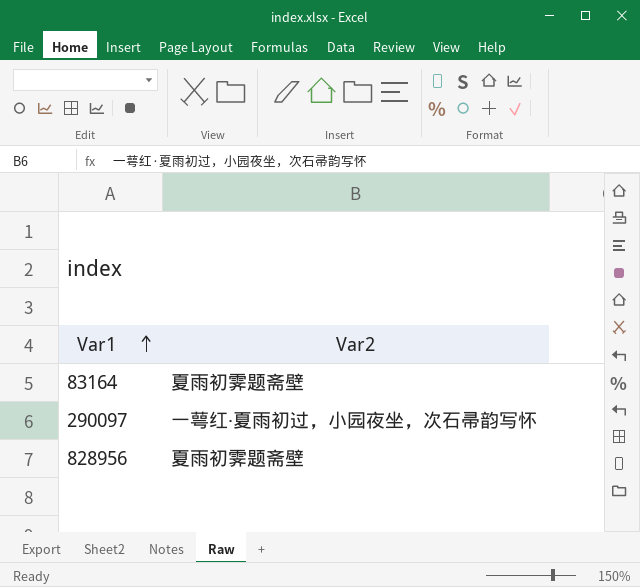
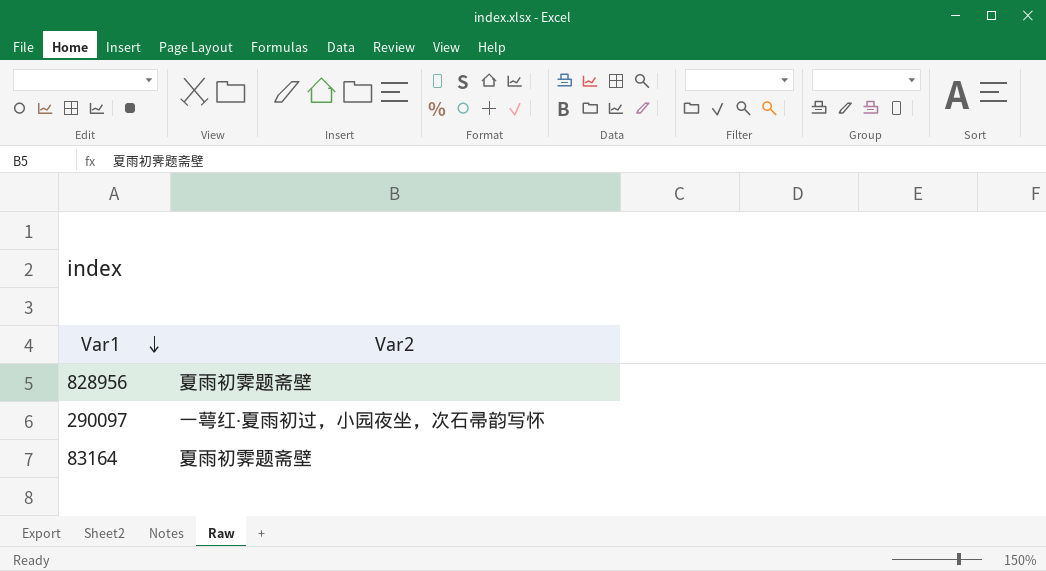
row order: Var1 ascending -> Var1 descending

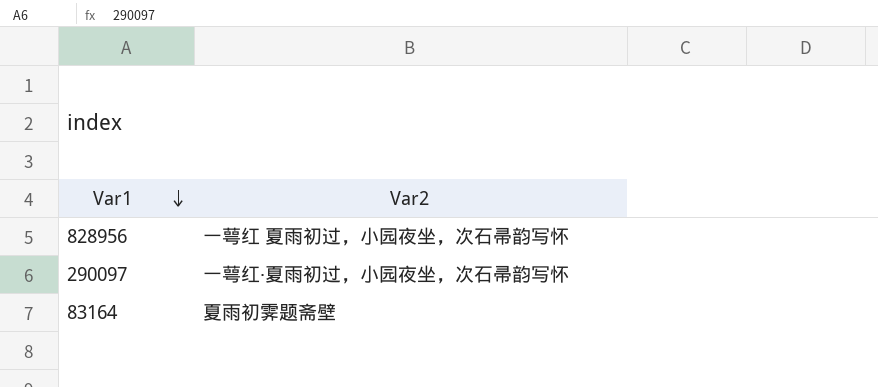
828956 | Var2: 夏雨初霁题斋壁 -> 一萼红 夏雨初过，小园夜坐，次石帚韵写怀

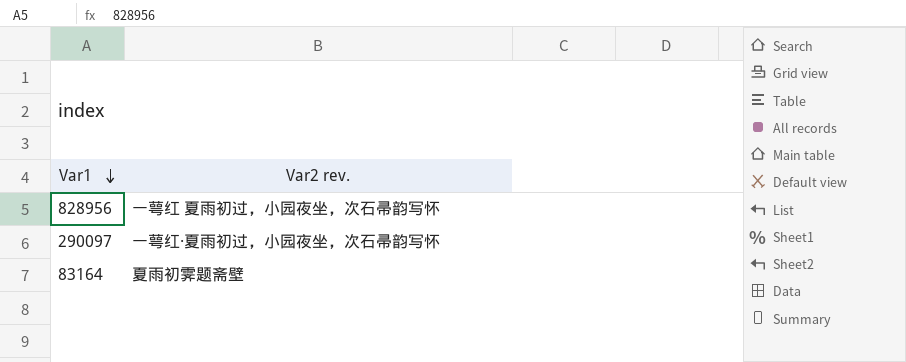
column name: Var2 -> Var2 rev.

